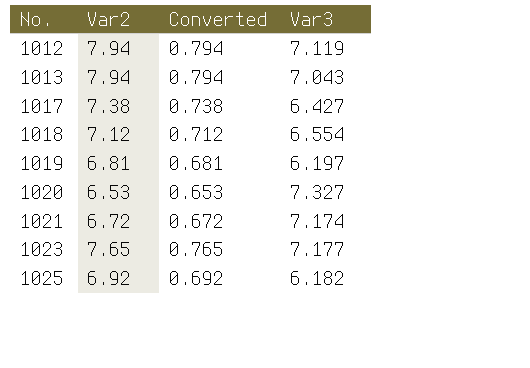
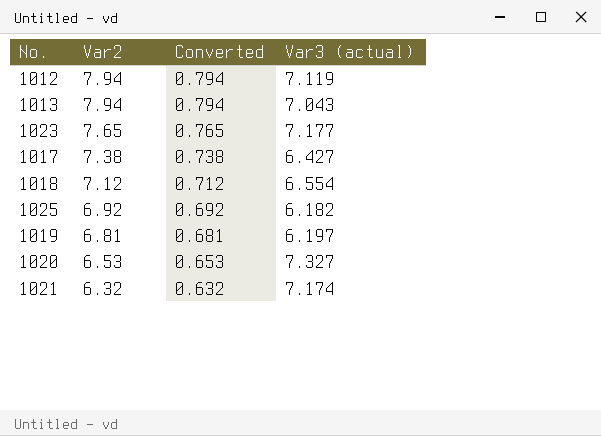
row order: No. ascending -> Var2 descending
column name: Var3 -> Var3 (actual)
1021 | Var2: 6.72 -> 6.32
1021 | Converted: 0.672 -> 0.632

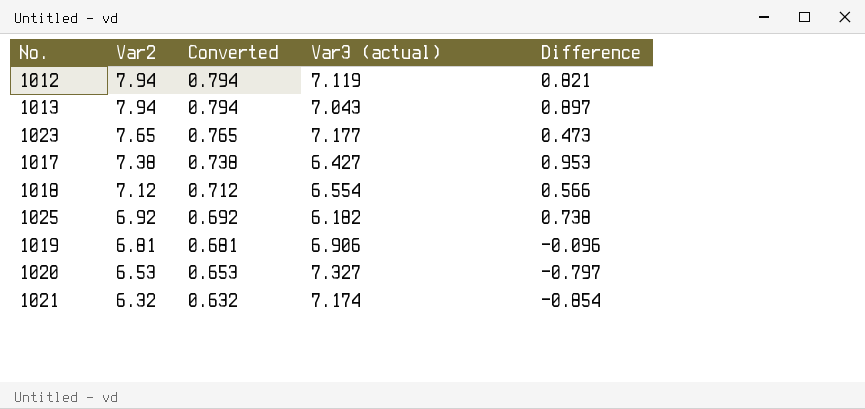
column Difference | formula: none -> [Var2] - [Var3 (actual)]
1019 | Var3 (actual): 6.197 -> 6.906

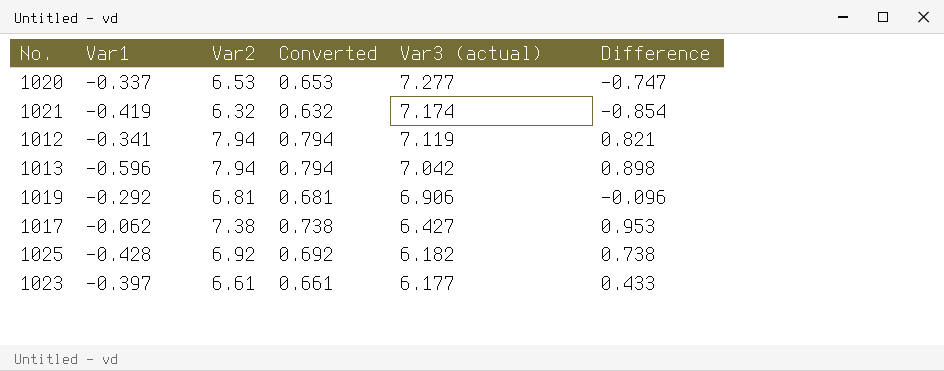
row order: Var2 descending -> Var3 (actual) descending
column Var1 | position: none -> 2
row 1018: 7.12 | 0.712 | 6.554 | 0.566 -> none
1020 | Var3 (actual): 7.327 -> 7.277
1020 | Difference: -0.797 -> -0.747
1013 | Var3 (actual): 7.043 -> 7.042
1013 | Difference: 0.897 -> 0.898
1023 | Var2: 7.65 -> 6.61
1023 | Converted: 0.765 -> 0.661
1023 | Var3 (actual): 7.177 -> 6.177
1023 | Difference: 0.473 -> 0.433

